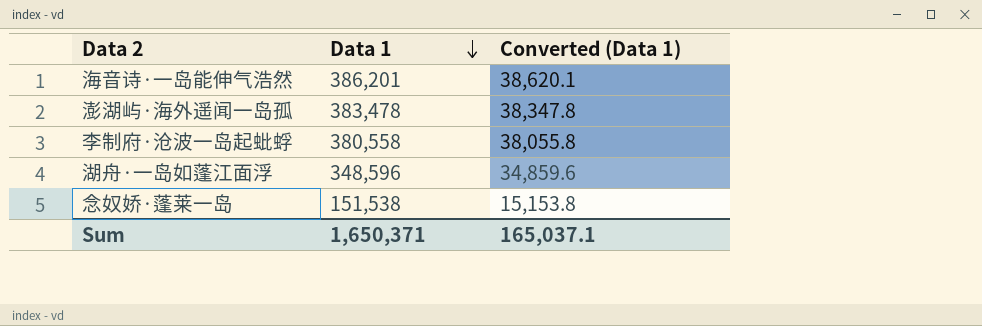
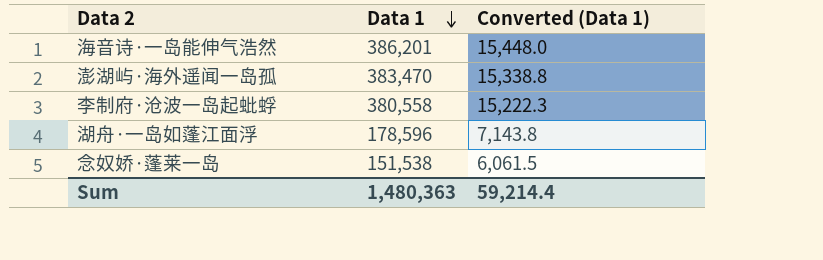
column Converted (Data 1) | formula: [Data 1] * 0.1 -> [Data 1] * 0.04
澎湖屿·海外遥闻一岛孤 | Data 1: 383,478 -> 383,470
湖舟·一岛如蓬江面浮 | Data 1: 348,596 -> 178,596
Sum | Data 1: 1,650,371 -> 1,480,363
Sum | Converted (Data 1): 165,037.1 -> 59,214.4

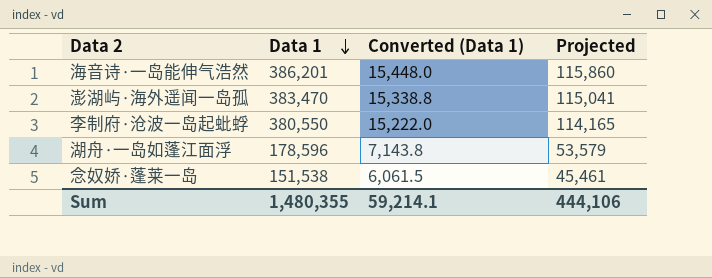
column Projected | formula: none -> [Data 1] * 0.3
李制府·沧波一岛起蚍蜉 | Data 1: 380,558 -> 380,550
李制府·沧波一岛起蚍蜉 | Converted (Data 1): 15,222.3 -> 15,222.0
Sum | Data 1: 1,480,363 -> 1,480,355
Sum | Converted (Data 1): 59,214.4 -> 59,214.1

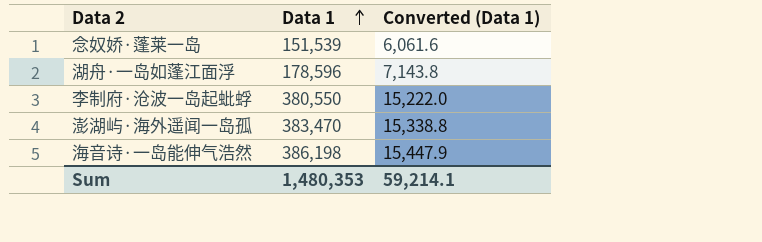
row order: Data 1 descending -> Data 1 ascending
column Projected | formula: [Data 1] * 0.3 -> none
念奴娇·蓬莱一岛 | Data 1: 151,538 -> 151,539
念奴娇·蓬莱一岛 | Converted (Data 1): 6,061.5 -> 6,061.6
海音诗·一岛能伸气浩然 | Data 1: 386,201 -> 386,198
海音诗·一岛能伸气浩然 | Converted (Data 1): 15,448.0 -> 15,447.9
Sum | Data 1: 1,480,355 -> 1,480,353

